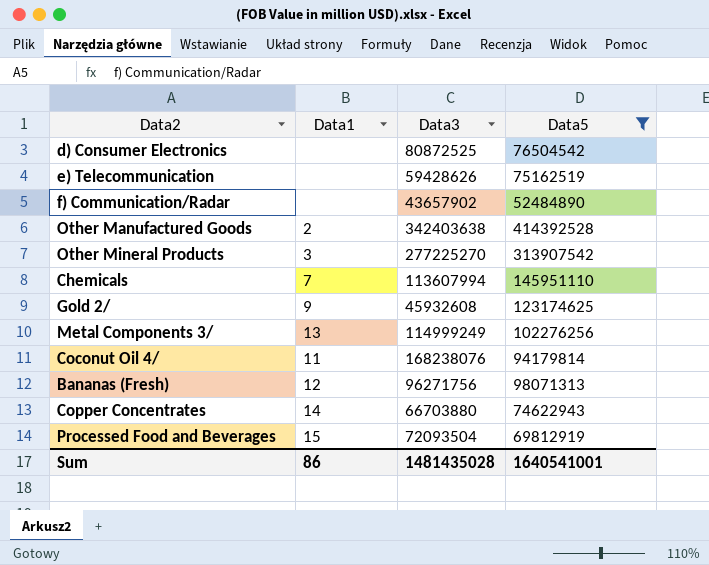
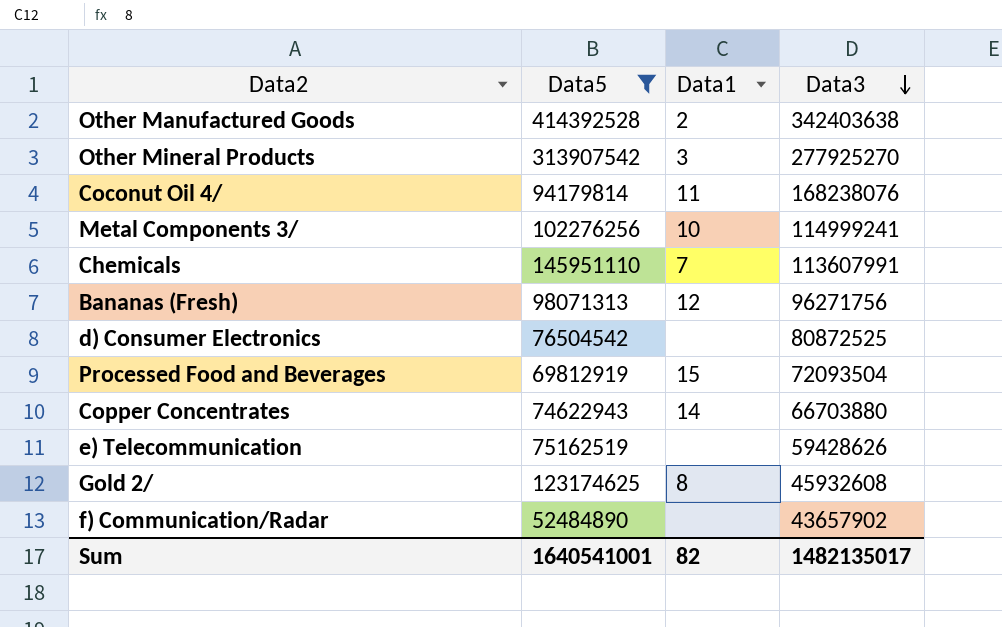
row order: none -> Data3 descending
column Data5 | position: 4 -> 2
Other Mineral Products | Data3: 277225270 -> 277925270
Metal Components 3/ | Data1: 13 -> 10
Metal Components 3/ | Data3: 114999249 -> 114999241
Chemicals | Data3: 113607994 -> 113607991
Gold 2/ | Data1: 9 -> 8
Sum | Data1: 86 -> 82
Sum | Data3: 1481435028 -> 1482135017

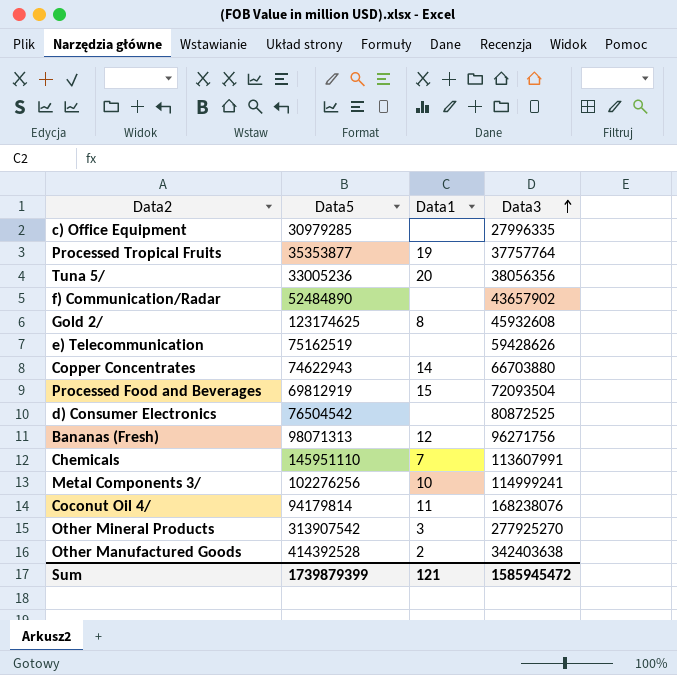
filter: Data5 >= 52484890 -> none
row order: Data3 descending -> Data3 ascending
Sum | Data5: 1640541001 -> 1739879399
Sum | Data1: 82 -> 121
Sum | Data3: 1482135017 -> 1585945472

